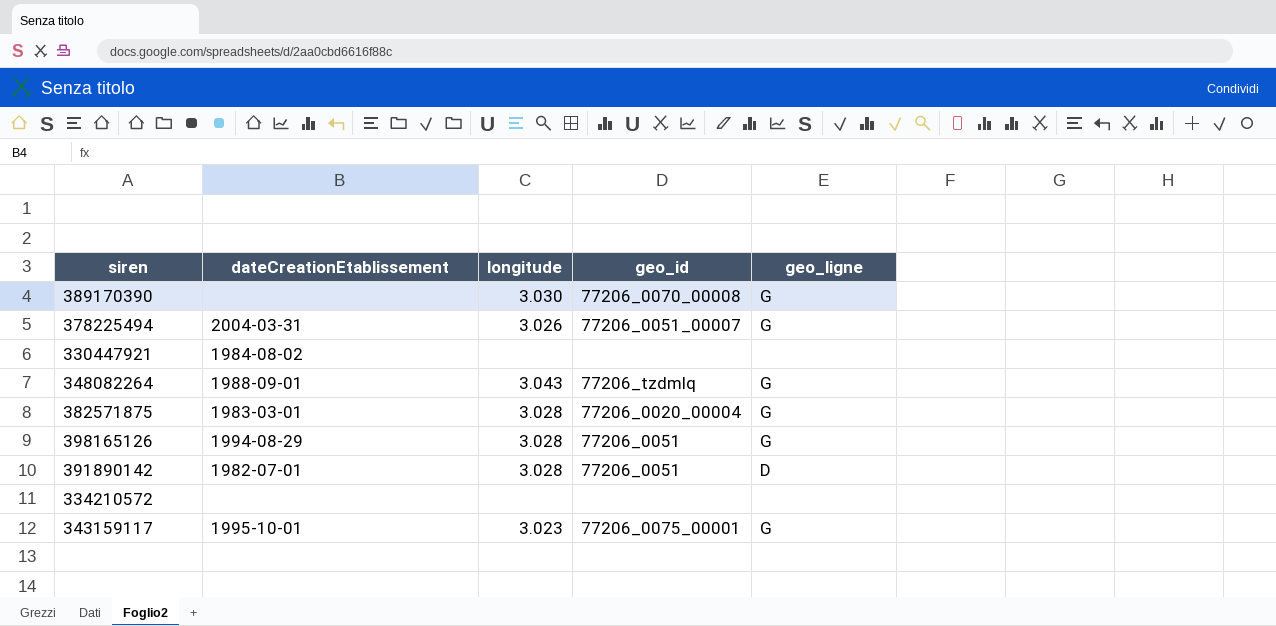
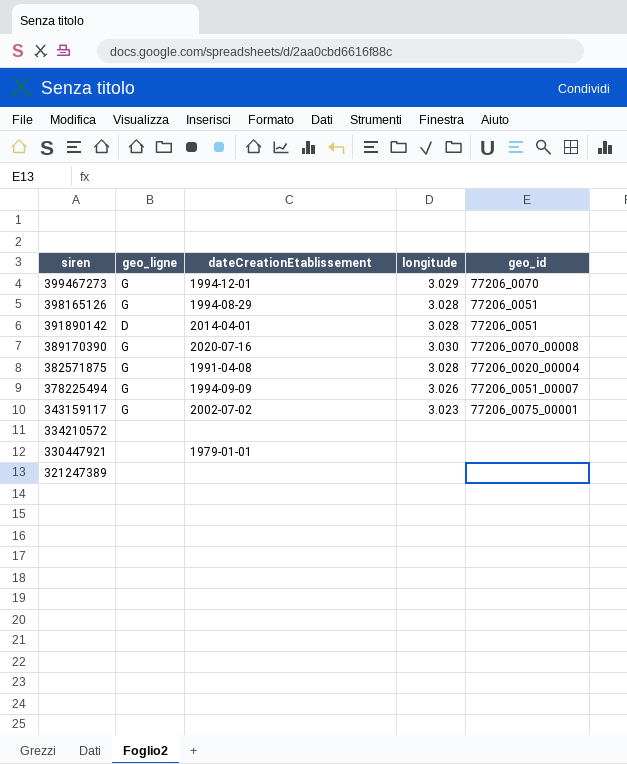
row order: none -> siren descending
column geo_ligne | position: 5 -> 2
row 348082264: 1988-09-01 | 3.043 | 77206_tzdmlq | G -> none
row 399467273: none -> G | 1994-12-01 | 3.029 | 77206_0070
391890142 | dateCreationEtablissement: 1982-07-01 -> 2014-04-01
389170390 | dateCreationEtablissement: none -> 2020-07-16
382571875 | dateCreationEtablissement: 1983-03-01 -> 1991-04-08
378225494 | dateCreationEtablissement: 2004-03-31 -> 1994-09-09
343159117 | dateCreationEtablissement: 1995-10-01 -> 2002-07-02
330447921 | dateCreationEtablissement: 1984-08-02 -> 1979-01-01
row 321247389: none -> none | none | none | none

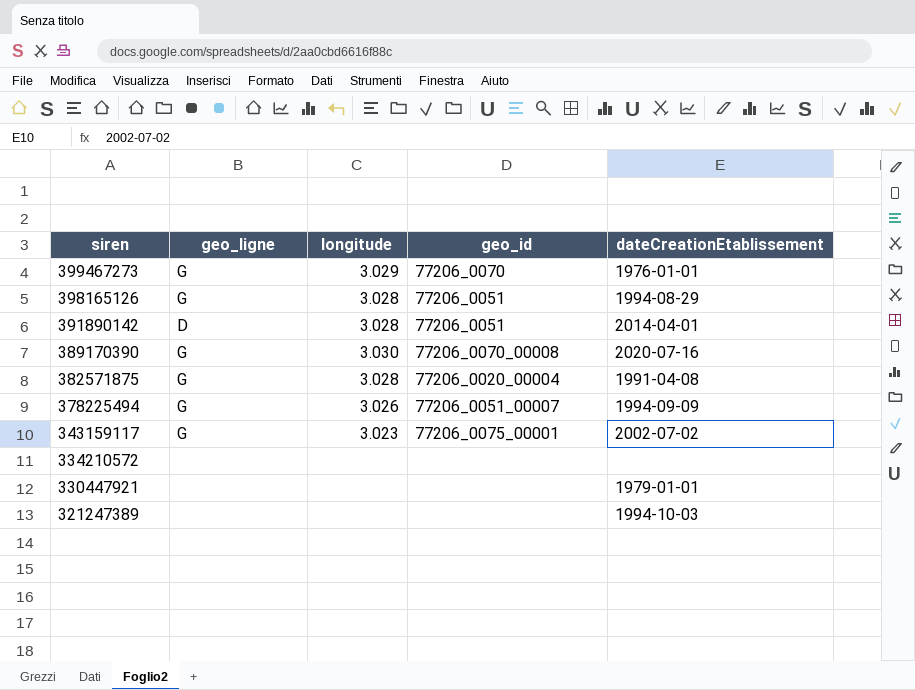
column dateCreationEtablissement | position: 3 -> 5
399467273 | dateCreationEtablissement: 1994-12-01 -> 1976-01-01
321247389 | dateCreationEtablissement: none -> 1994-10-03

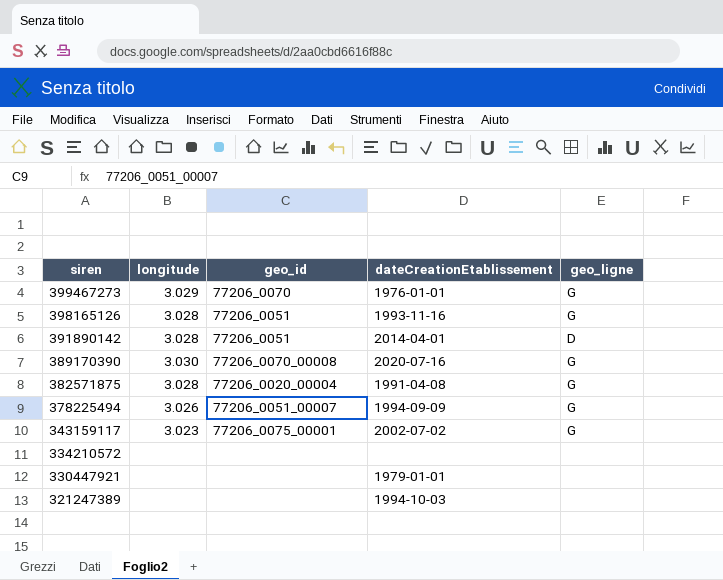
column geo_ligne | position: 2 -> 5
398165126 | dateCreationEtablissement: 1994-08-29 -> 1993-11-16

